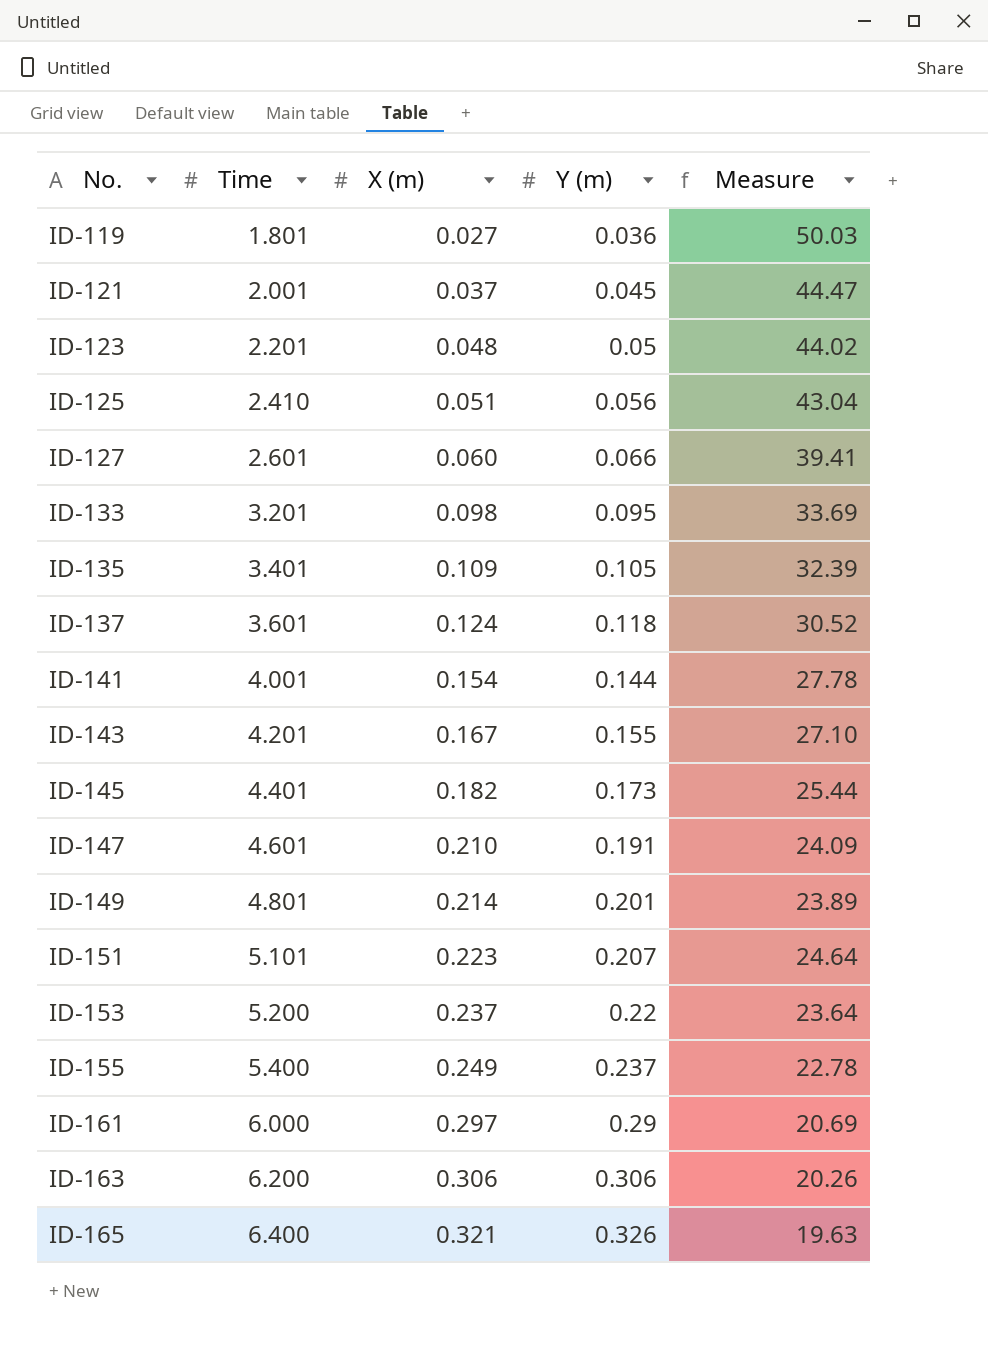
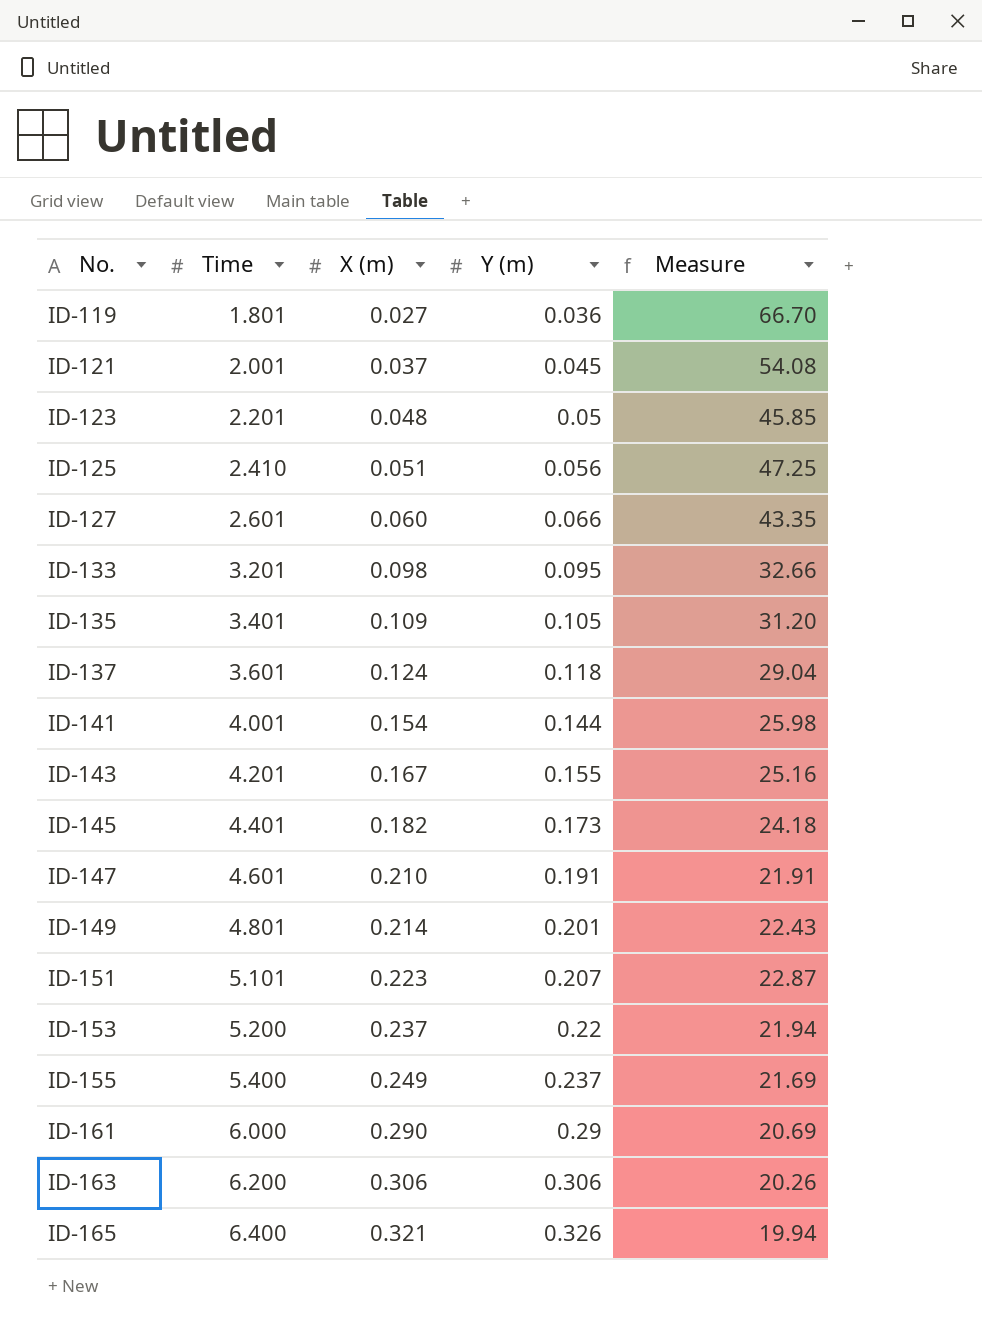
column Measure | formula: [Time] / [Y (m)] -> [Time] / [X (m)]
ID-161 | X (m): 0.297 -> 0.290

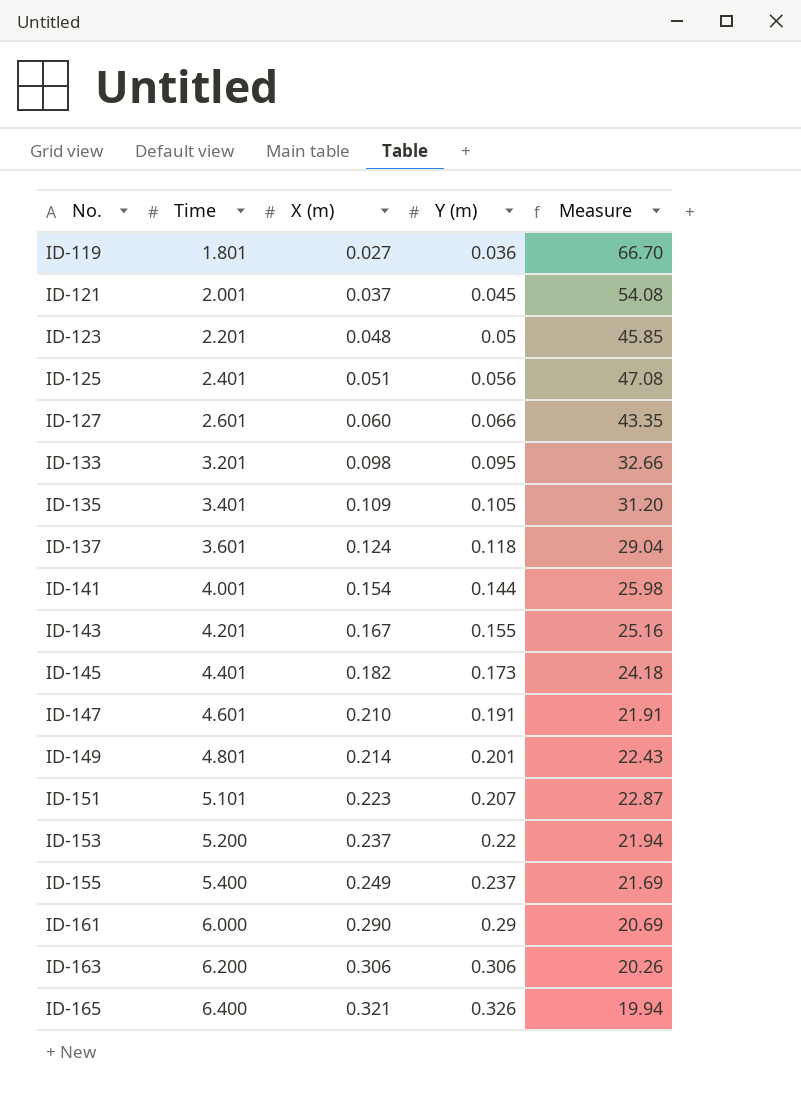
ID-125 | Time: 2.410 -> 2.401
ID-125 | Measure: 47.25 -> 47.08

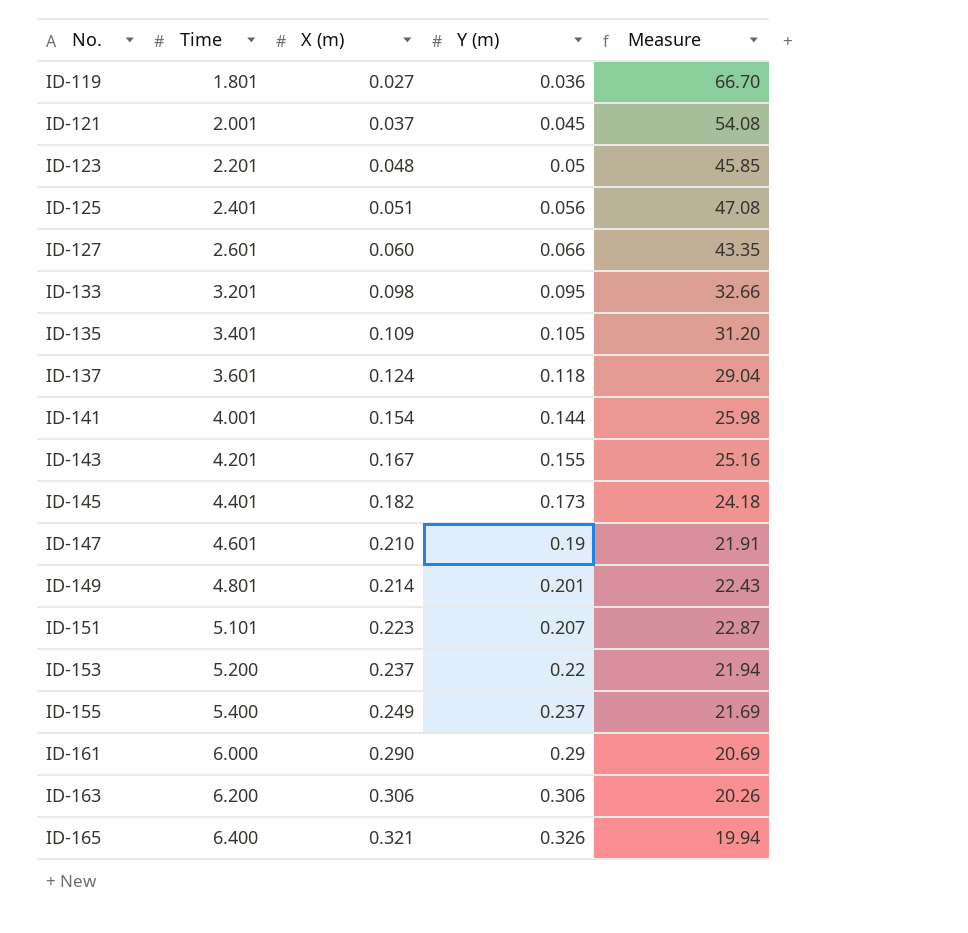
ID-147 | Y (m): 0.191 -> 0.19

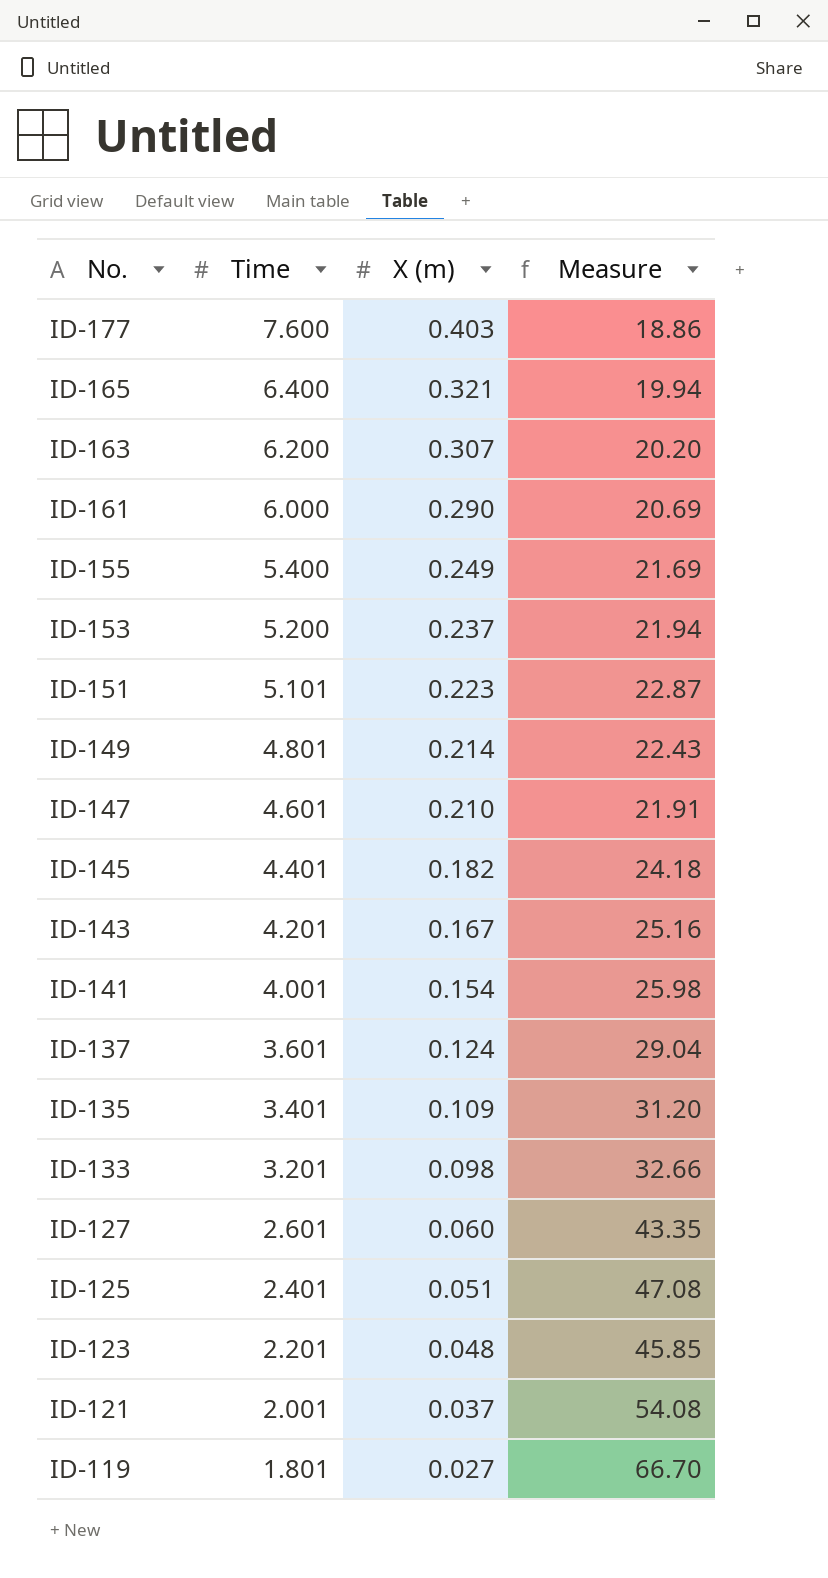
row order: No. ascending -> No. descending
column Y (m) | position: 4 -> none
row ID-177: none -> 7.600 | 0.403 | 18.86
ID-163 | X (m): 0.306 -> 0.307
ID-163 | Measure: 20.26 -> 20.20

